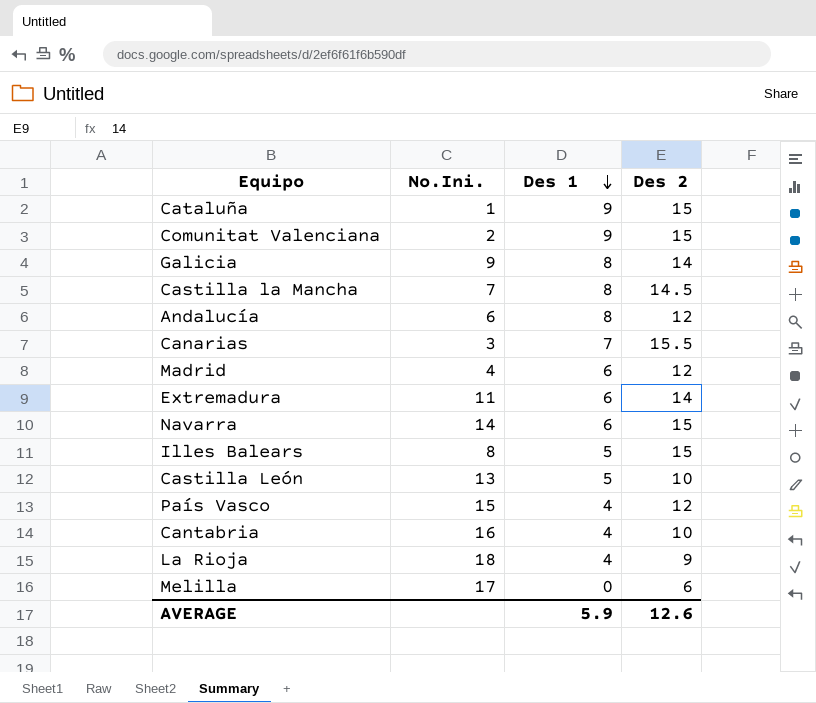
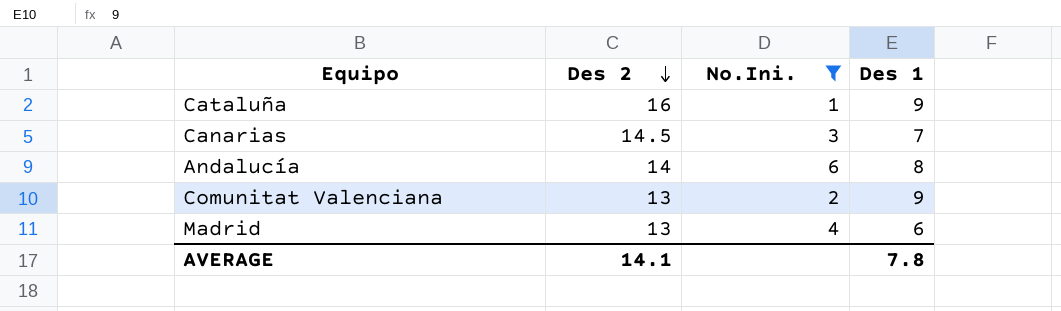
filter: none -> No.Ini. <= 6
row order: Des 1 descending -> Des 2 descending
column Des 2 | position: 4 -> 2
Cataluña | Des 2: 15 -> 16
Canarias | Des 2: 15.5 -> 14.5
Andalucía | Des 2: 12 -> 14
Comunitat Valenciana | Des 2: 15 -> 13
Madrid | Des 2: 12 -> 13
AVERAGE | Des 2: 12.6 -> 14.1
AVERAGE | Des 1: 5.9 -> 7.8

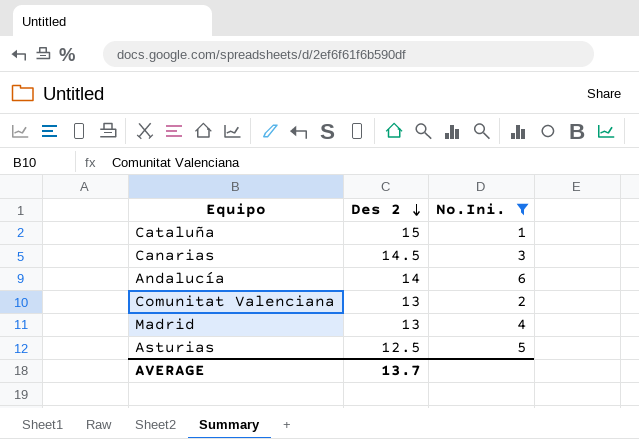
column Des 1 | position: 4 -> none
Cataluña | Des 2: 16 -> 15
row Asturias: none -> 12.5 | 5
AVERAGE | Des 2: 14.1 -> 13.7

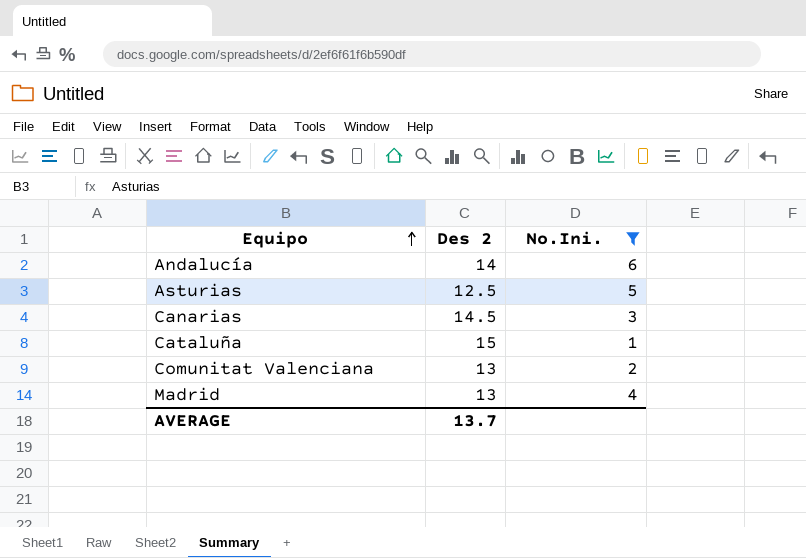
row order: Des 2 descending -> Equipo ascending

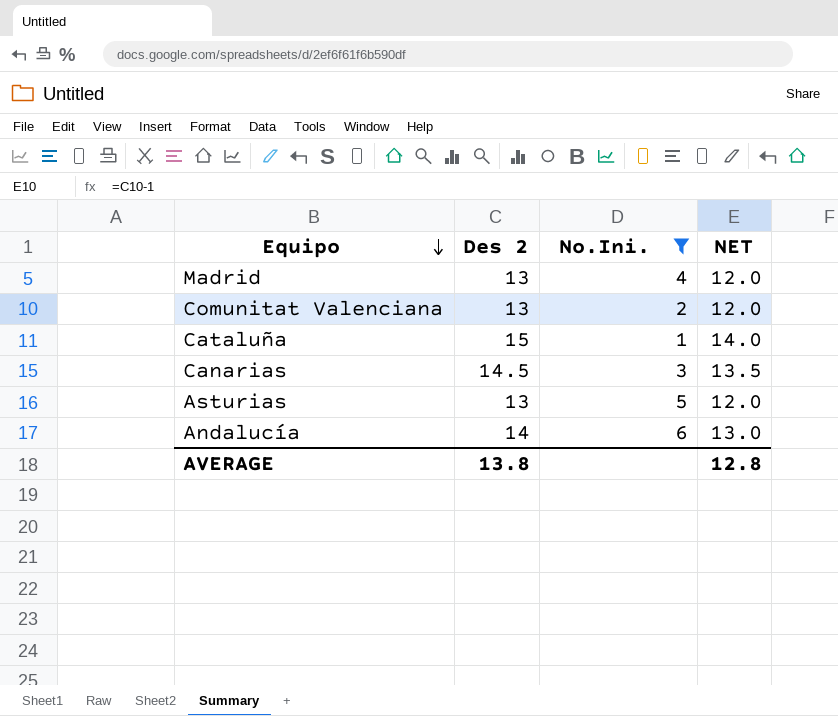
row order: Equipo ascending -> Equipo descending
column NET | formula: none -> [Des 2] - 1
Asturias | Des 2: 12.5 -> 13
AVERAGE | Des 2: 13.7 -> 13.8

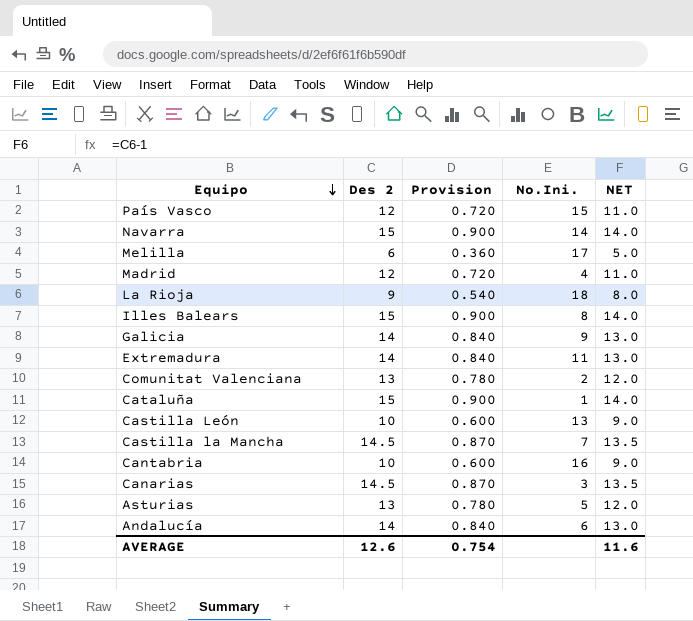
filter: No.Ini. <= 6 -> none
column Provision | formula: none -> [Des 2] * 0.06
Madrid | Des 2: 13 -> 12
Madrid | NET: 12.0 -> 11.0
AVERAGE | Des 2: 13.8 -> 12.6
AVERAGE | NET: 12.8 -> 11.6

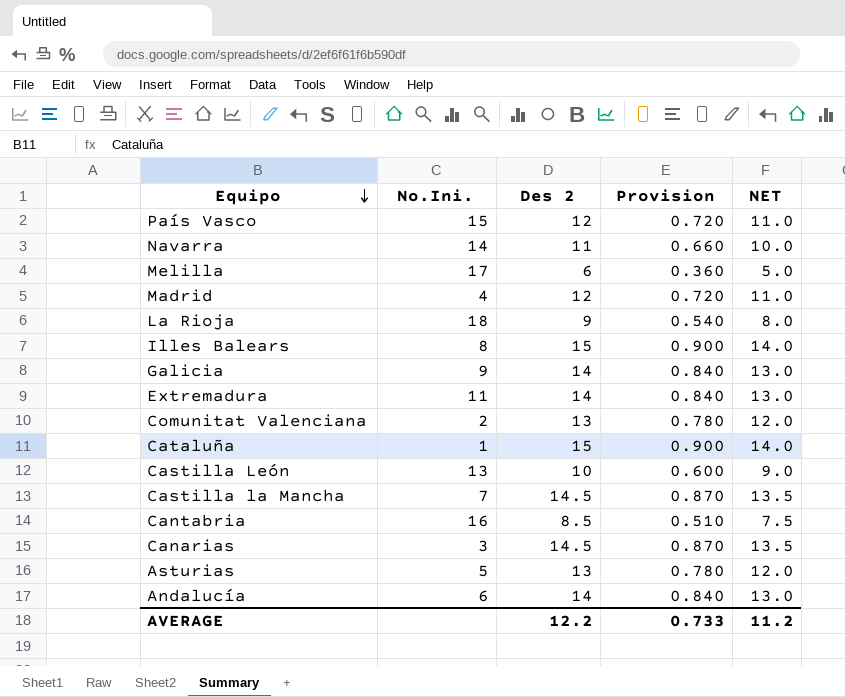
column No.Ini. | position: 4 -> 2
Navarra | Des 2: 15 -> 11
Navarra | Provision: 0.900 -> 0.660
Navarra | NET: 14.0 -> 10.0
Cantabria | Des 2: 10 -> 8.5
Cantabria | Provision: 0.600 -> 0.510
Cantabria | NET: 9.0 -> 7.5
AVERAGE | Des 2: 12.6 -> 12.2
AVERAGE | Provision: 0.754 -> 0.733
AVERAGE | NET: 11.6 -> 11.2

